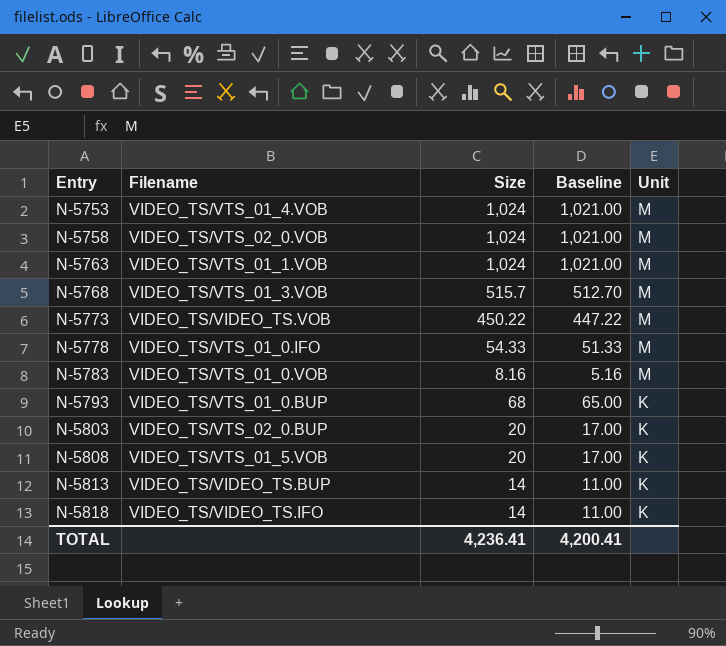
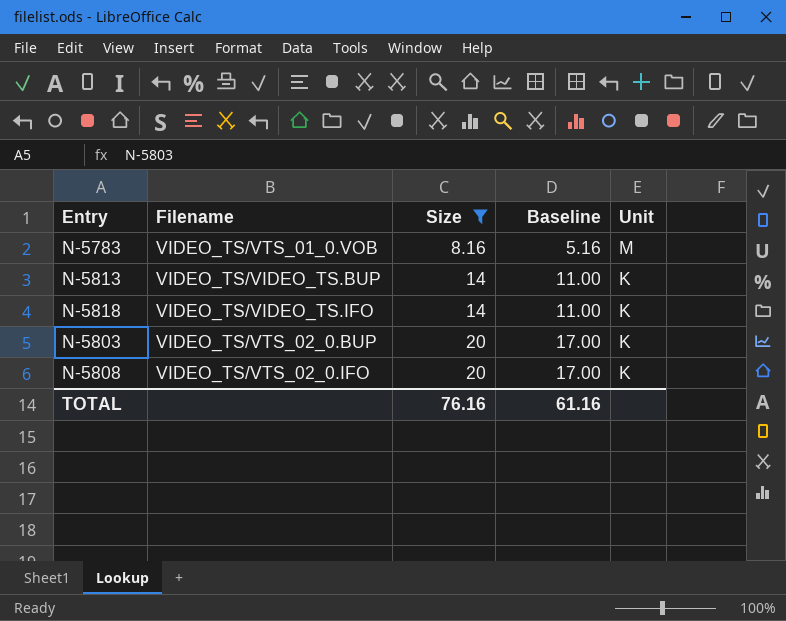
filter: none -> Size <= 20
row order: Entry ascending -> Size ascending
N-5808 | Filename: VIDEO_TS/VTS_01_5.VOB -> VIDEO_TS/VTS_02_0.IFO
TOTAL | Size: 4,236.41 -> 76.16
TOTAL | Baseline: 4,200.41 -> 61.16

